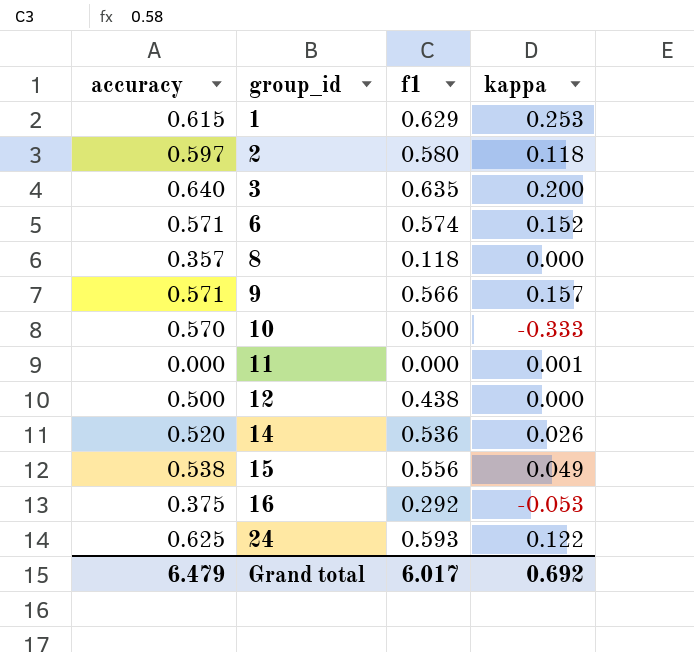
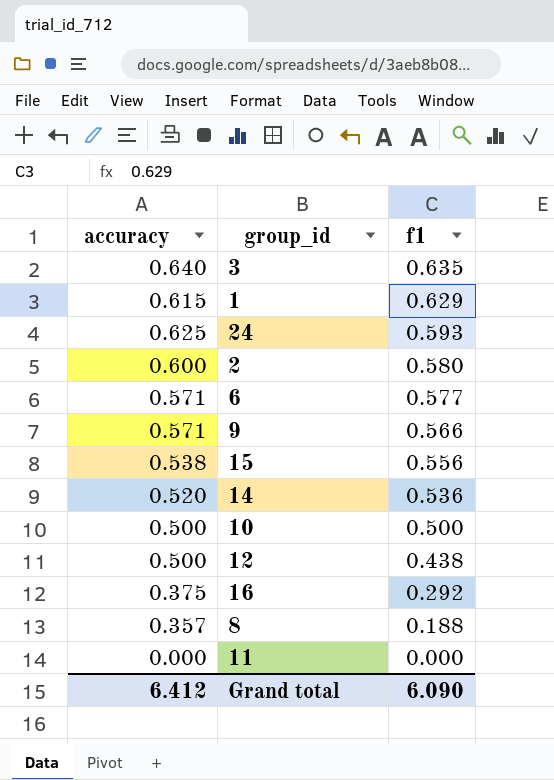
row order: group_id ascending -> f1 descending
column kappa | position: 4 -> none
2 | accuracy: 0.597 -> 0.600
6 | f1: 0.574 -> 0.577
10 | accuracy: 0.570 -> 0.500
8 | f1: 0.118 -> 0.188
Grand total | accuracy: 6.479 -> 6.412
Grand total | f1: 6.017 -> 6.090

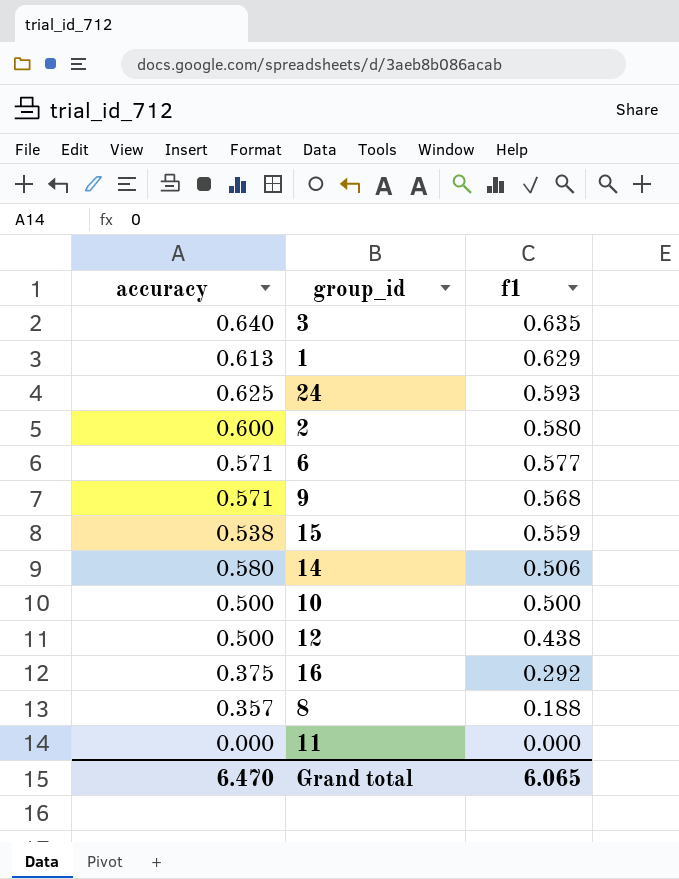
1 | accuracy: 0.615 -> 0.613
9 | f1: 0.566 -> 0.568
15 | f1: 0.556 -> 0.559
14 | accuracy: 0.520 -> 0.580
14 | f1: 0.536 -> 0.506
Grand total | accuracy: 6.412 -> 6.470
Grand total | f1: 6.090 -> 6.065

